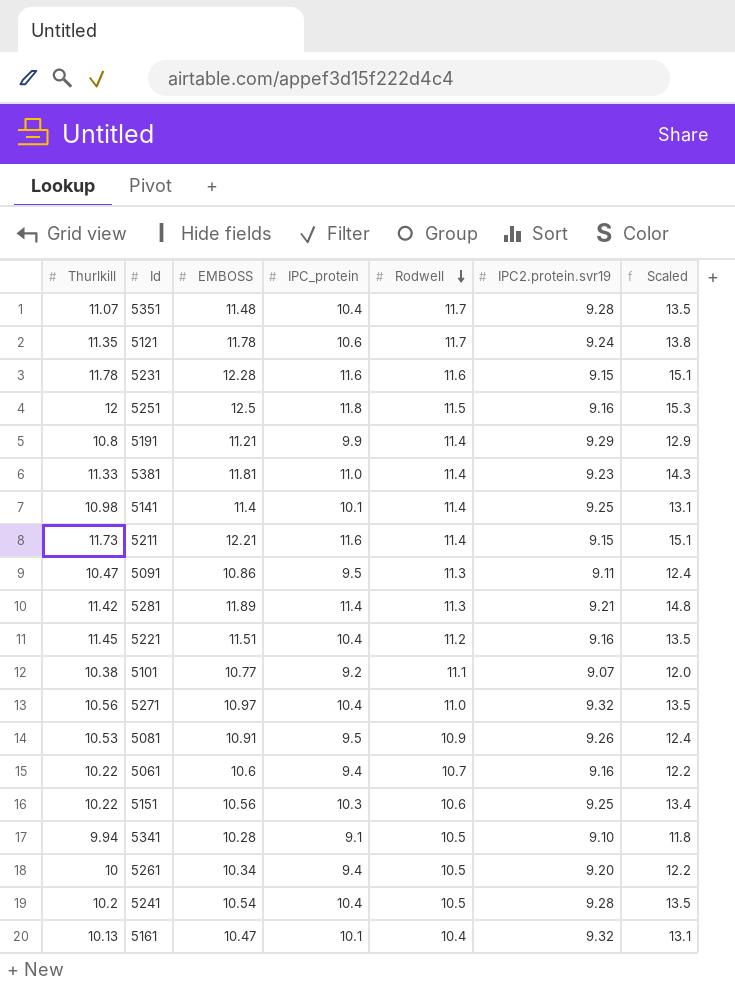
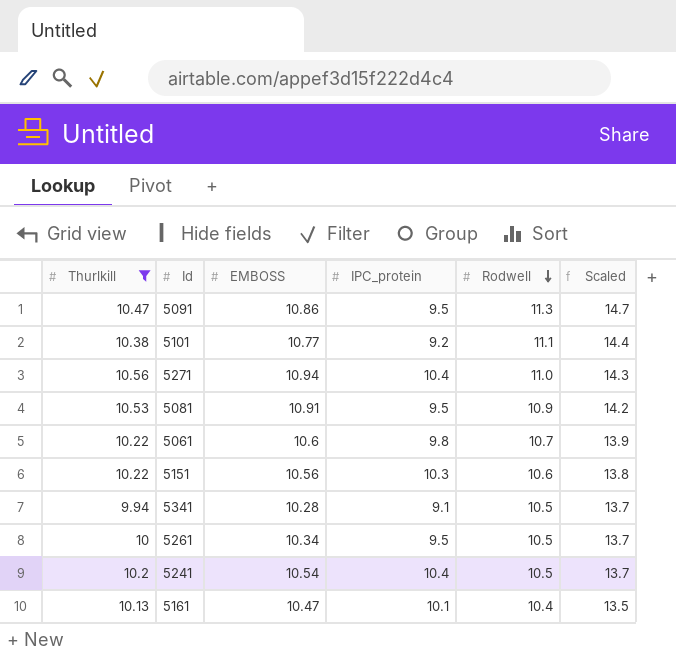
filter: none -> Thurlkill <= 10.56
column IPC2.protein.svr19 | position: 6 -> none
column Scaled | formula: [IPC_protein] * 1.3 -> [Rodwell] * 1.3
5271 | EMBOSS: 10.97 -> 10.94
5061 | IPC_protein: 9.4 -> 9.8
5261 | IPC_protein: 9.4 -> 9.5

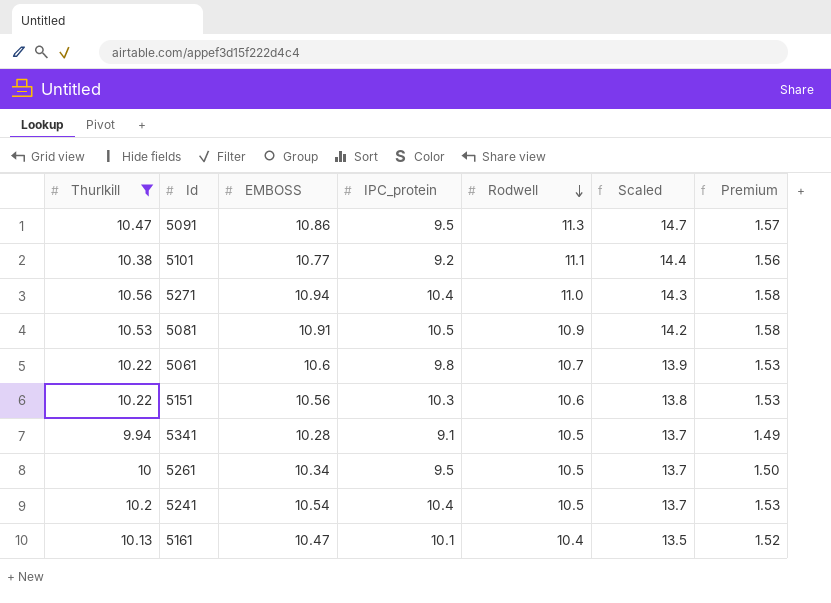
column Premium | formula: none -> [Thurlkill] * 0.15
5081 | IPC_protein: 9.5 -> 10.5

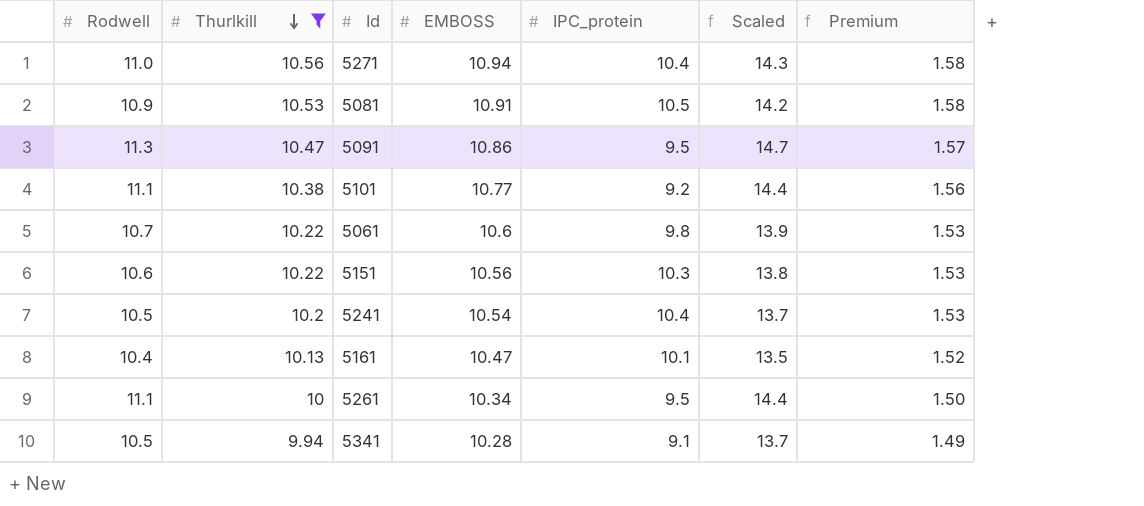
row order: Rodwell descending -> Thurlkill descending
column Rodwell | position: 5 -> 1
5261 | Rodwell: 10.5 -> 11.1
5261 | Scaled: 13.7 -> 14.4

